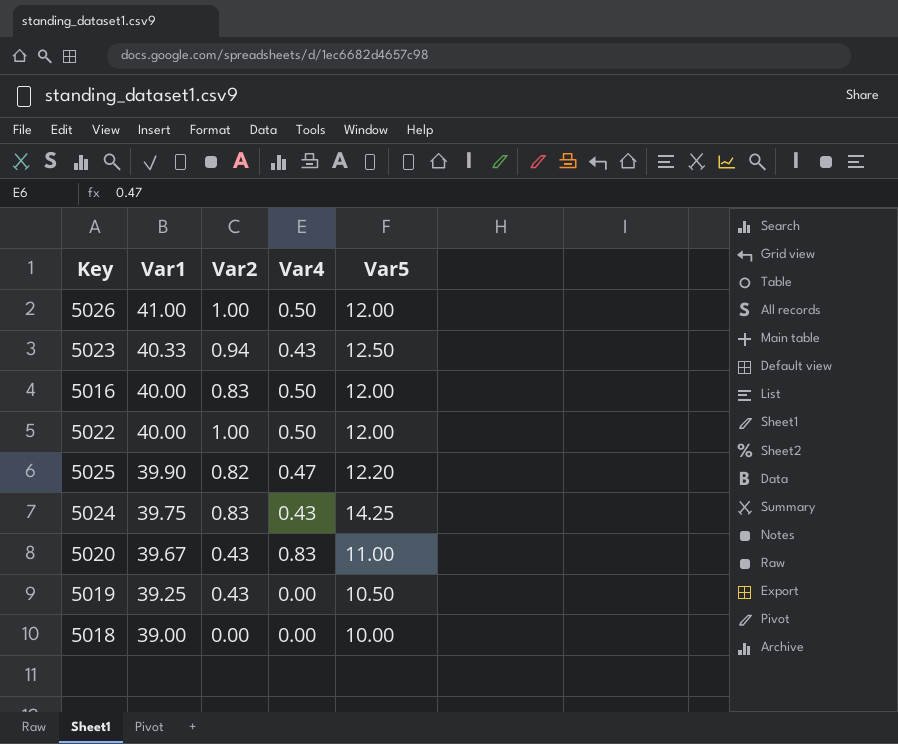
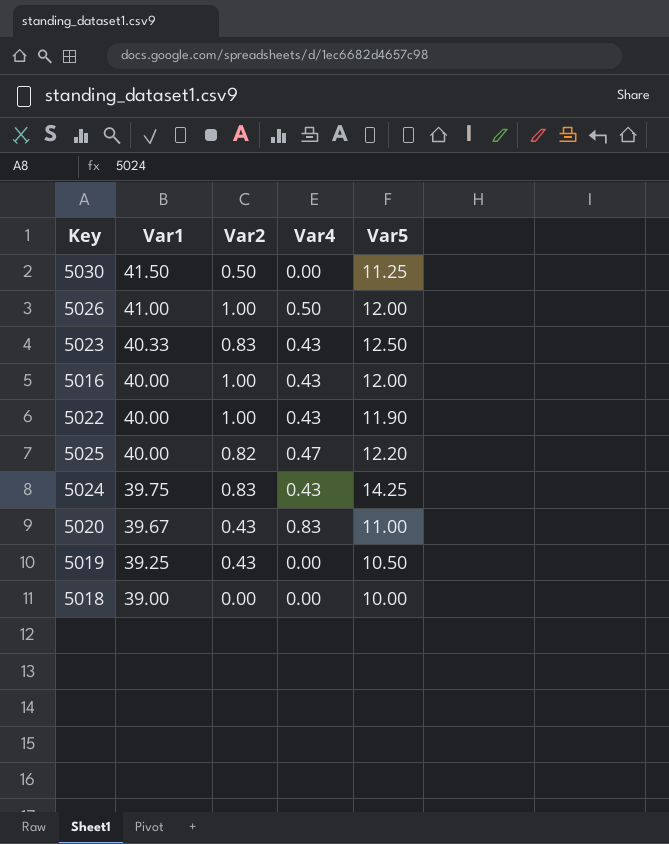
row 5030: none -> 41.50 | 0.50 | 0.00 | 11.25
5023 | Var2: 0.94 -> 0.83
5016 | Var2: 0.83 -> 1.00
5016 | Var4: 0.50 -> 0.43
5022 | Var4: 0.50 -> 0.43
5022 | Var5: 12.00 -> 11.90
5025 | Var1: 39.90 -> 40.00

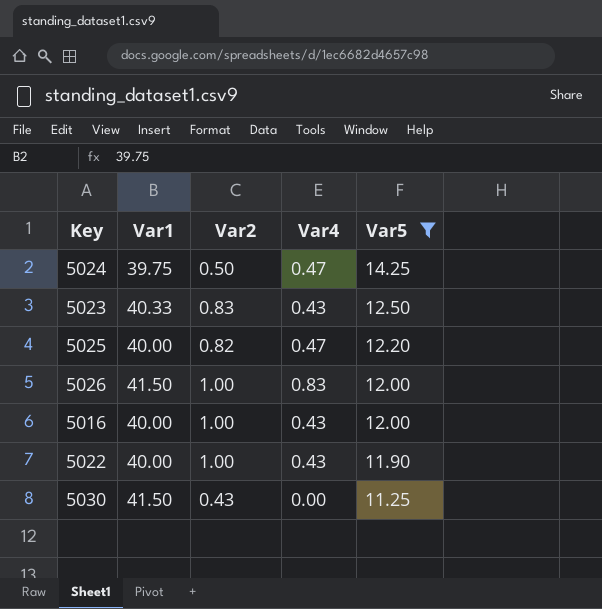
filter: none -> Var5 >= 11.25
row order: Var1 descending -> Var5 descending
5024 | Var2: 0.83 -> 0.50
5024 | Var4: 0.43 -> 0.47
5026 | Var1: 41.00 -> 41.50
5026 | Var4: 0.50 -> 0.83
5030 | Var2: 0.50 -> 0.43

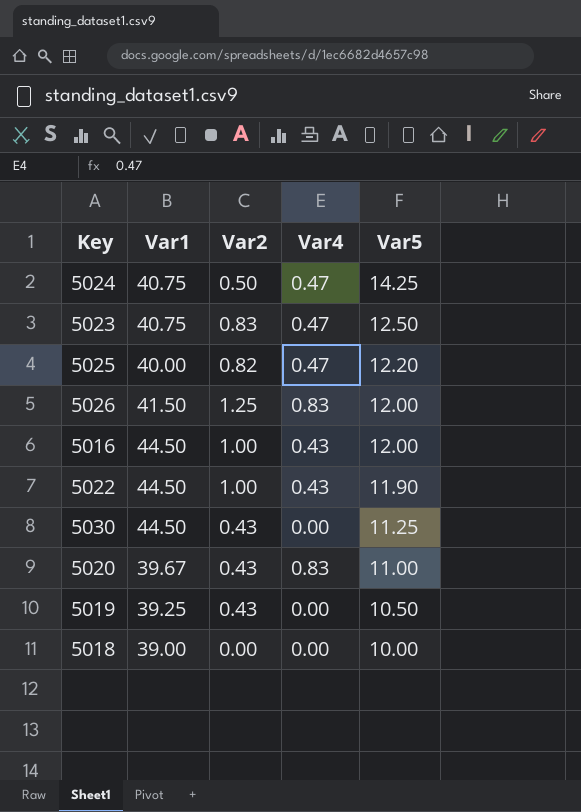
filter: Var5 >= 11.25 -> none
5024 | Var1: 39.75 -> 40.75
5023 | Var1: 40.33 -> 40.75
5023 | Var4: 0.43 -> 0.47
5026 | Var2: 1.00 -> 1.25
5016 | Var1: 40.00 -> 44.50
5022 | Var1: 40.00 -> 44.50
5030 | Var1: 41.50 -> 44.50

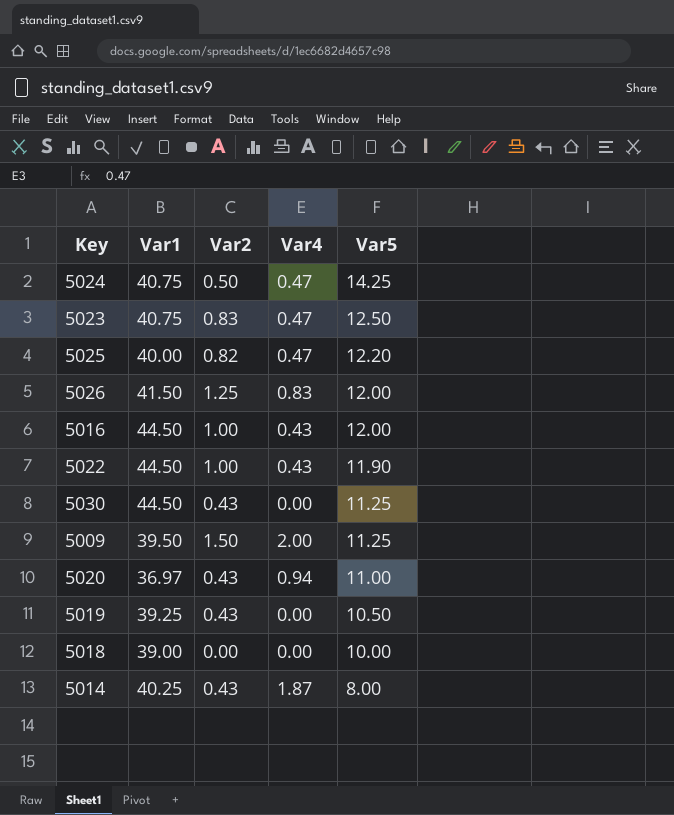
row 5009: none -> 39.50 | 1.50 | 2.00 | 11.25
5020 | Var1: 39.67 -> 36.97
5020 | Var4: 0.83 -> 0.94
row 5014: none -> 40.25 | 0.43 | 1.87 | 8.00

